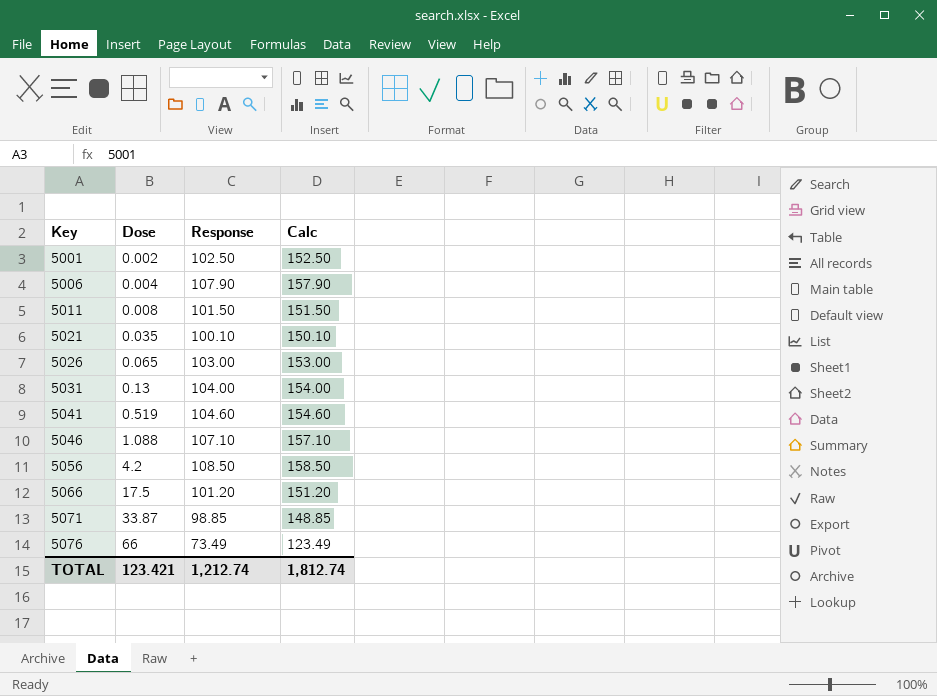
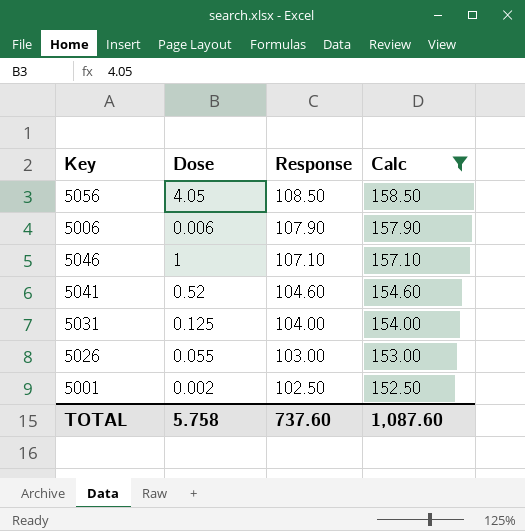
filter: none -> Calc >= 152.50
row order: Key ascending -> Response descending
5056 | Dose: 4.2 -> 4.05
5006 | Dose: 0.004 -> 0.006
5046 | Dose: 1.088 -> 1
5041 | Dose: 0.519 -> 0.52
5031 | Dose: 0.13 -> 0.125
5026 | Dose: 0.065 -> 0.055
TOTAL | Dose: 123.421 -> 5.758
TOTAL | Response: 1,212.74 -> 737.60
TOTAL | Calc: 1,812.74 -> 1,087.60

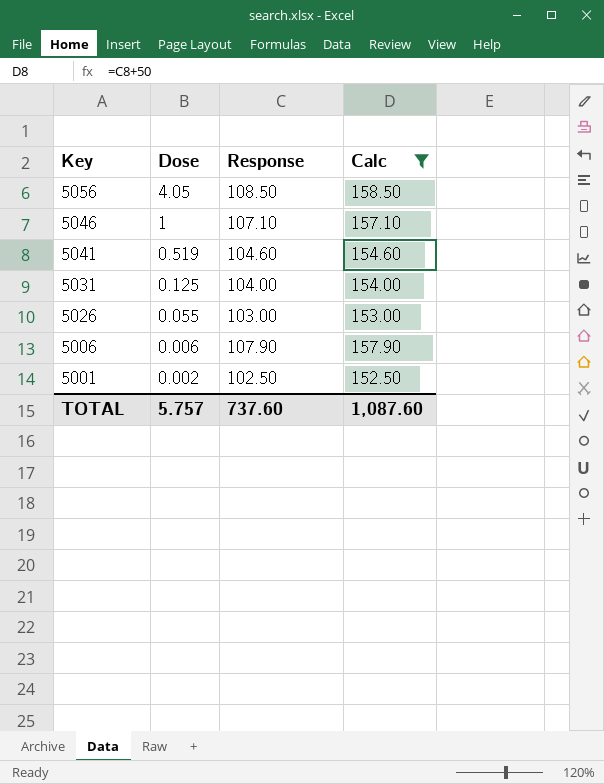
row order: Response descending -> Key descending
5041 | Dose: 0.52 -> 0.519
TOTAL | Dose: 5.758 -> 5.757

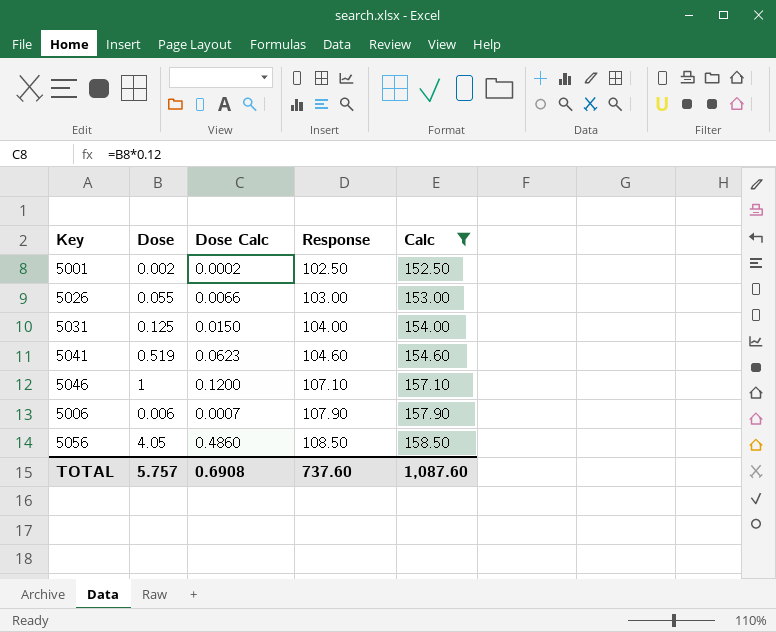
row order: Key descending -> Response ascending
column Dose Calc | formula: none -> [Dose] * 0.12

